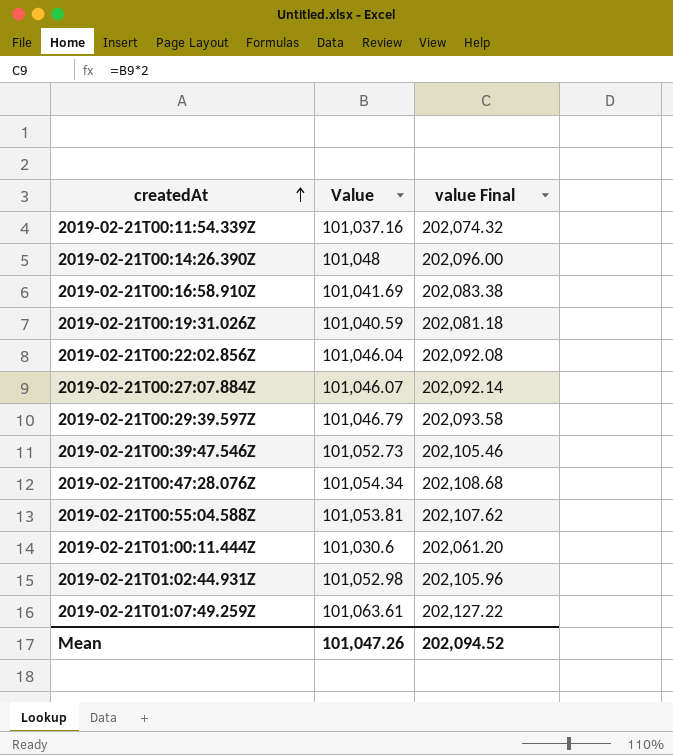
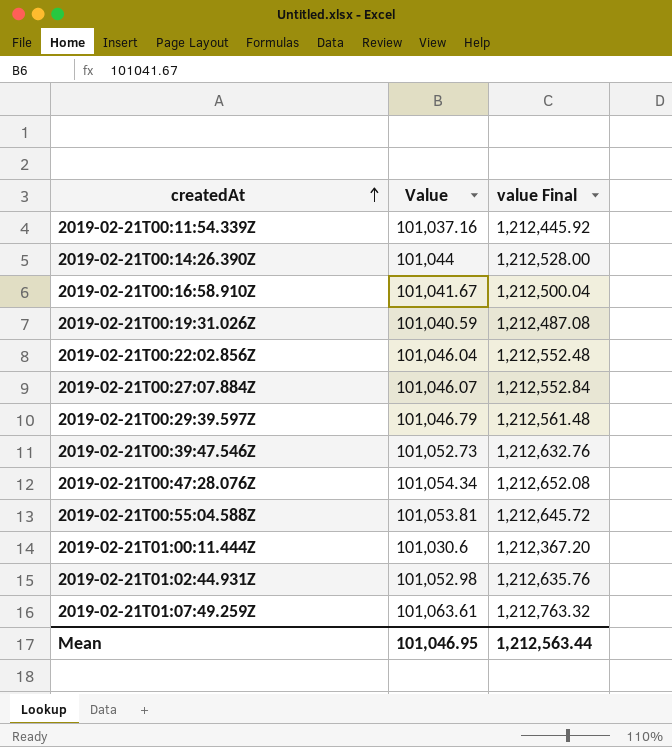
column value Final | formula: [Value] * 2 -> [Value] * 12
2019-02-21T00:14:26.390Z | Value: 101,048 -> 101,044
2019-02-21T00:16:58.910Z | Value: 101,041.69 -> 101,041.67
Mean | Value: 101,047.26 -> 101,046.95
Mean | value Final: 202,094.52 -> 1,212,563.44

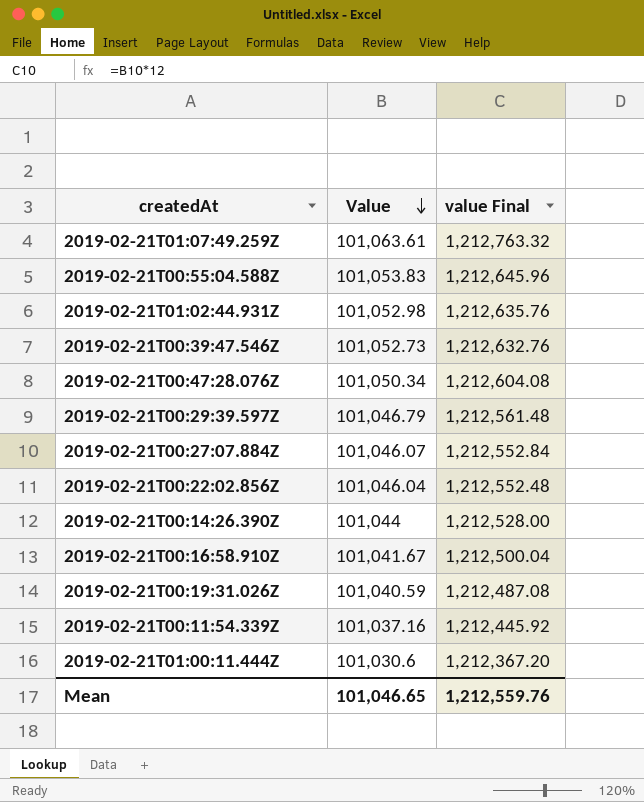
row order: createdAt ascending -> Value descending
2019-02-21T00:55:04.588Z | Value: 101,053.81 -> 101,053.83
2019-02-21T00:55:04.588Z | value Final: 1,212,645.72 -> 1,212,645.96
2019-02-21T00:47:28.076Z | Value: 101,054.34 -> 101,050.34
2019-02-21T00:47:28.076Z | value Final: 1,212,652.08 -> 1,212,604.08
Mean | Value: 101,046.95 -> 101,046.65
Mean | value Final: 1,212,563.44 -> 1,212,559.76

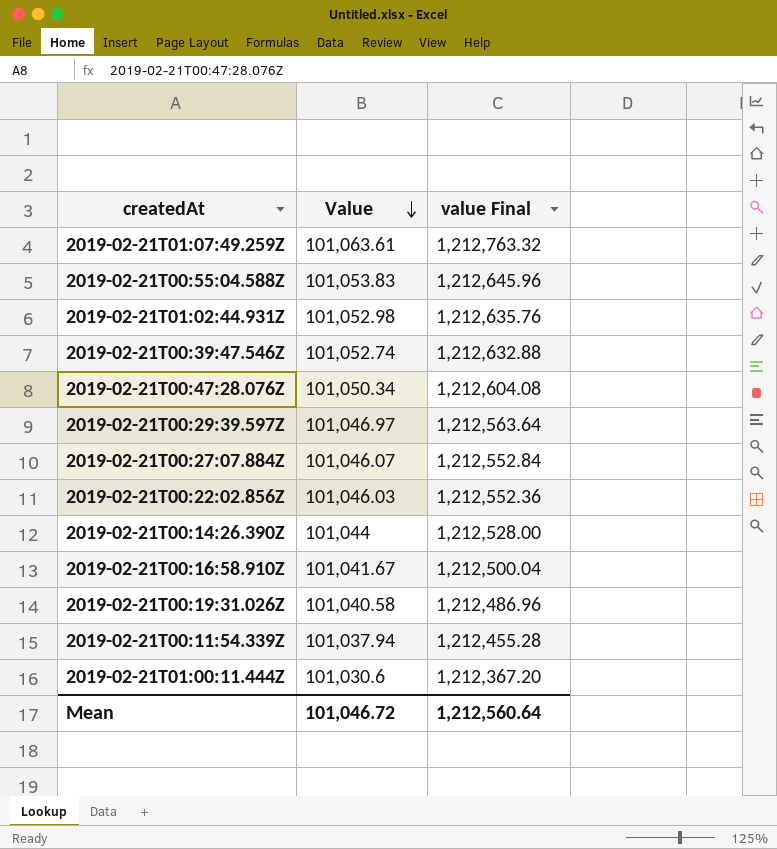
2019-02-21T00:39:47.546Z | Value: 101,052.73 -> 101,052.74
2019-02-21T00:39:47.546Z | value Final: 1,212,632.76 -> 1,212,632.88
2019-02-21T00:29:39.597Z | Value: 101,046.79 -> 101,046.97
2019-02-21T00:29:39.597Z | value Final: 1,212,561.48 -> 1,212,563.64
2019-02-21T00:22:02.856Z | Value: 101,046.04 -> 101,046.03
2019-02-21T00:22:02.856Z | value Final: 1,212,552.48 -> 1,212,552.36
2019-02-21T00:19:31.026Z | Value: 101,040.59 -> 101,040.58
2019-02-21T00:19:31.026Z | value Final: 1,212,487.08 -> 1,212,486.96
2019-02-21T00:11:54.339Z | Value: 101,037.16 -> 101,037.94
2019-02-21T00:11:54.339Z | value Final: 1,212,445.92 -> 1,212,455.28
Mean | Value: 101,046.65 -> 101,046.72
Mean | value Final: 1,212,559.76 -> 1,212,560.64

